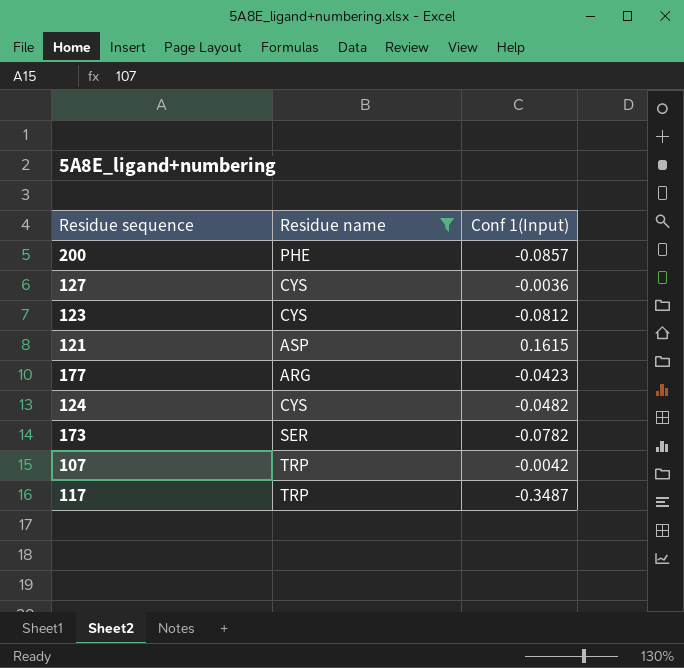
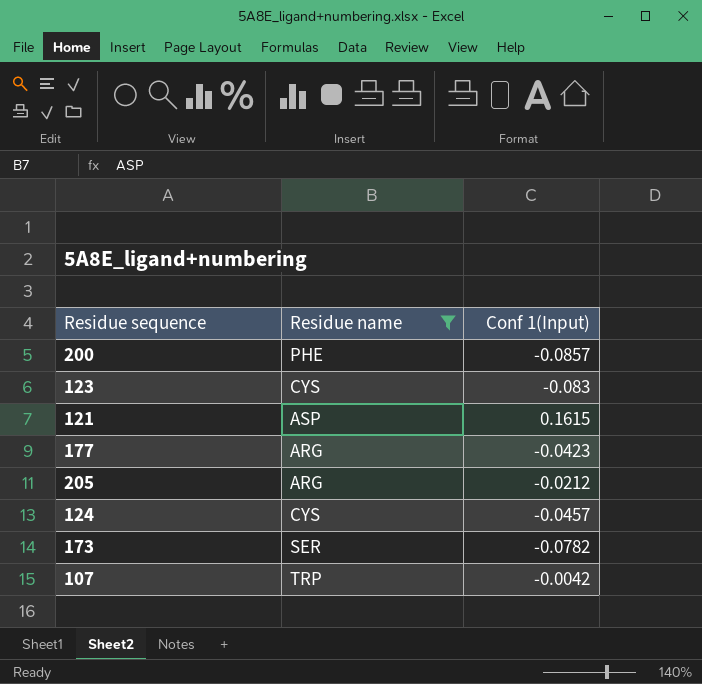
row 127: CYS | -0.0036 -> none
row 117: TRP | -0.3487 -> none
123 | Conf 1(Input): -0.0812 -> -0.083
row 205: none -> ARG | -0.0212
124 | Conf 1(Input): -0.0482 -> -0.0457

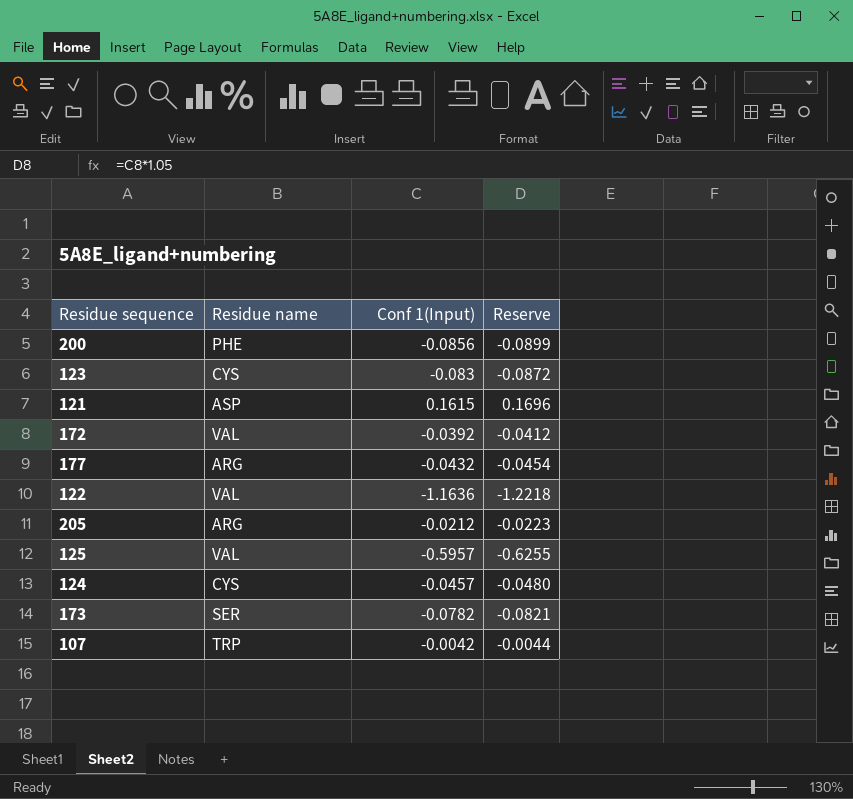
filter: Residue name != VAL -> none
column Reserve | formula: none -> [Conf 1(Input)] * 1.05
200 | Conf 1(Input): -0.0857 -> -0.0856
177 | Conf 1(Input): -0.0423 -> -0.0432

